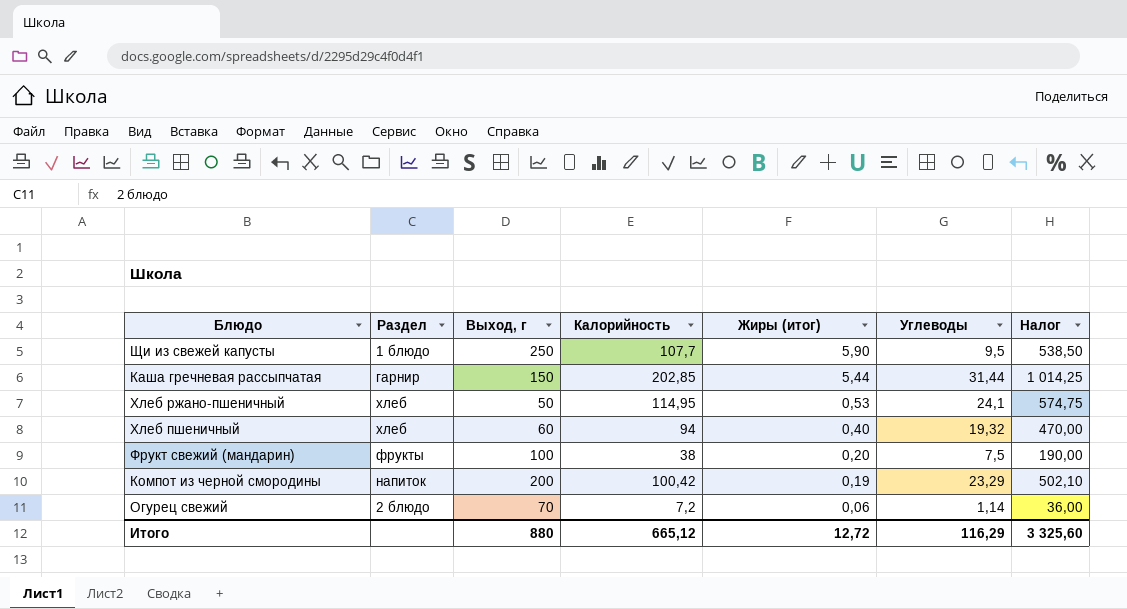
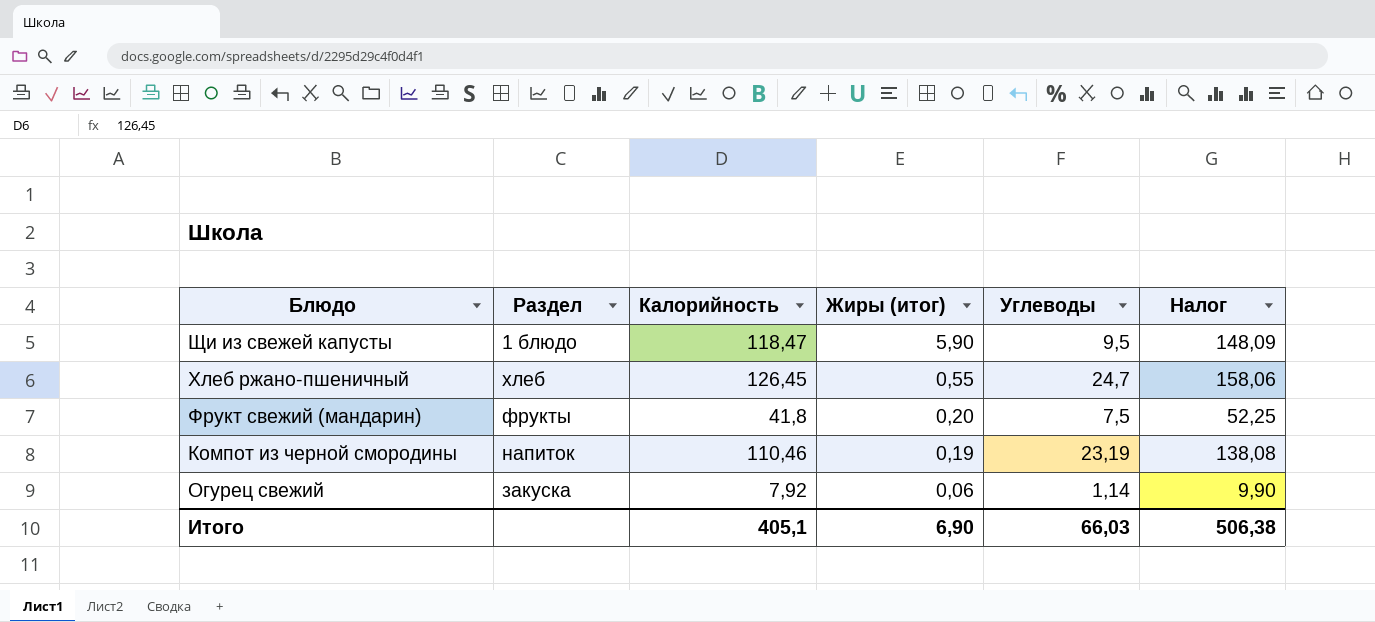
column Выход, г | position: 3 -> none
column Налог | formula: [Калорийность] * 5 -> [Калорийность] * 1,25
row Каша гречневая рассыпчатая: гарнир | 150 | 202,85 | 5,44 | 31,44 | 1 014,25 -> none
row Хлеб пшеничный: хлеб | 60 | 94 | 0,40 | 19,32 | 470,00 -> none
Щи из свежей капусты | Калорийность: 107,7 -> 118,47
Хлеб ржано-пшеничный | Калорийность: 114,95 -> 126,45
Хлеб ржано-пшеничный | Жиры (итог): 0,53 -> 0,55
Хлеб ржано-пшеничный | Углеводы: 24,1 -> 24,7
Фрукт свежий (мандарин) | Калорийность: 38 -> 41,8
Компот из черной смородины | Калорийность: 100,42 -> 110,46
Компот из черной смородины | Углеводы: 23,29 -> 23,19
Огурец свежий | Раздел: 2 блюдо -> закуска
Огурец свежий | Калорийность: 7,2 -> 7,92
Итого | Калорийность: 665,12 -> 405,1
Итого | Жиры (итог): 12,72 -> 6,90
Итого | Углеводы: 116,29 -> 66,03
Итого | Налог: 3 325,60 -> 506,38

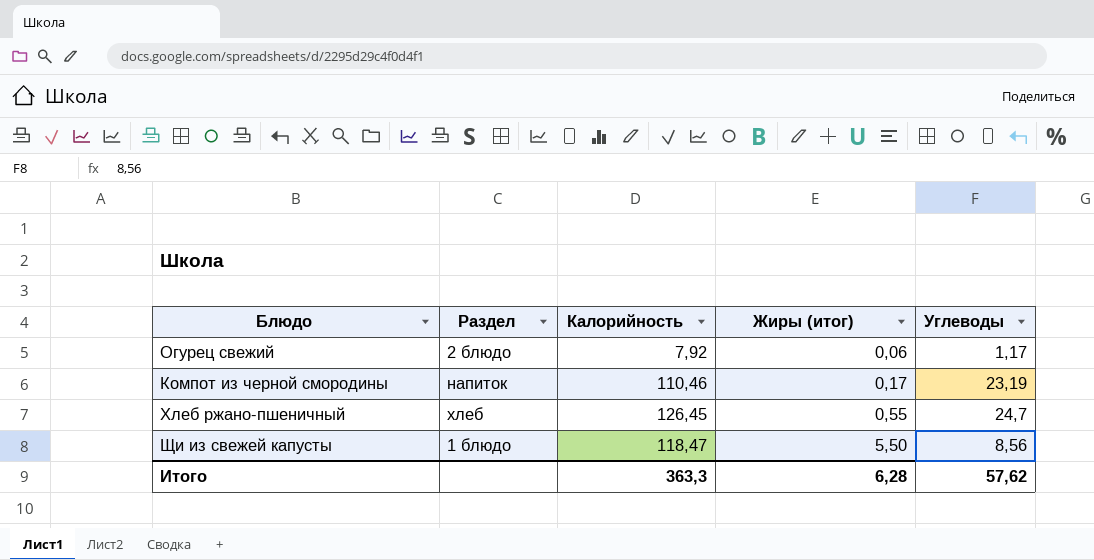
row order: Жиры (итог) descending -> Жиры (итог) ascending
column Налог | formula: [Калорийность] * 1,25 -> none
row Фрукт свежий (мандарин): фрукты | 41,8 | 0,20 | 7,5 | 52,25 -> none
Огурец свежий | Раздел: закуска -> 2 блюдо
Огурец свежий | Углеводы: 1,14 -> 1,17
Компот из черной смородины | Жиры (итог): 0,19 -> 0,17
Щи из свежей капусты | Жиры (итог): 5,90 -> 5,50
Щи из свежей капусты | Углеводы: 9,5 -> 8,56
Итого | Калорийность: 405,1 -> 363,3
Итого | Жиры (итог): 6,90 -> 6,28
Итого | Углеводы: 66,03 -> 57,62

